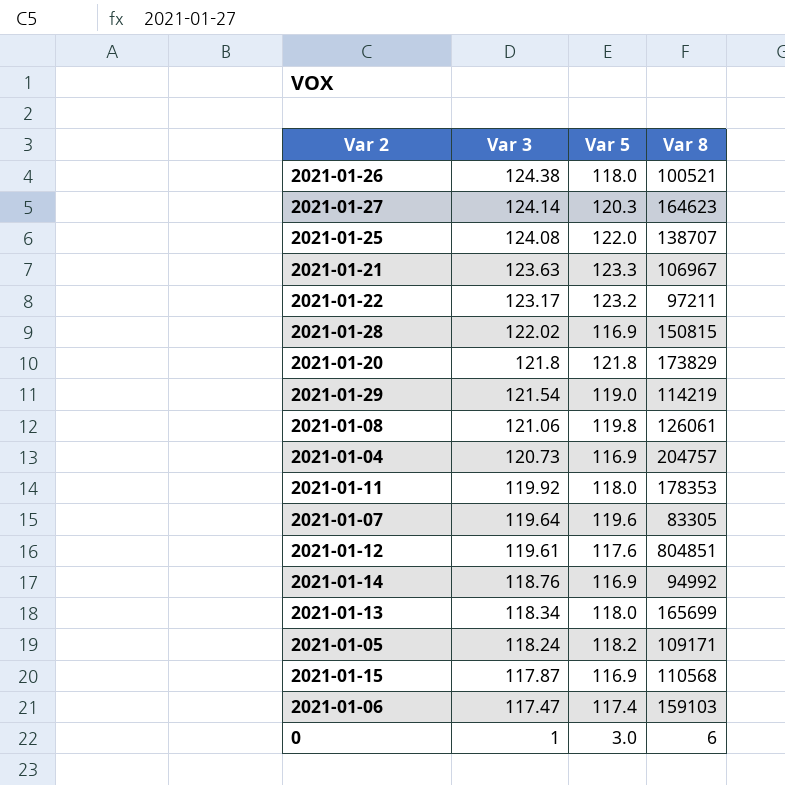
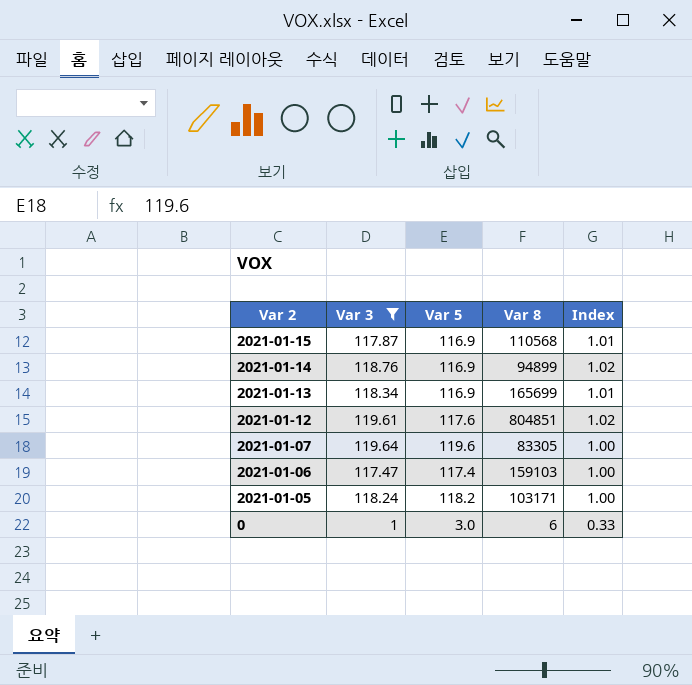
filter: none -> Var 3 <= 119.64
row order: Var 3 descending -> Var 2 descending
column Index | formula: none -> [Var 3] / [Var 5]
2021-01-14 | Var 8: 94992 -> 94899
2021-01-13 | Var 5: 118.0 -> 116.9
2021-01-05 | Var 8: 109171 -> 103171

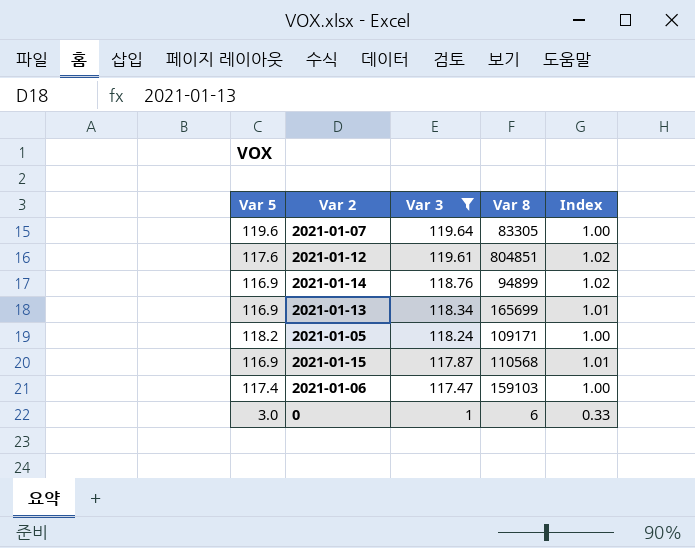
row order: Var 2 descending -> Var 3 descending
column Var 5 | position: 3 -> 1
2021-01-05 | Var 8: 103171 -> 109171

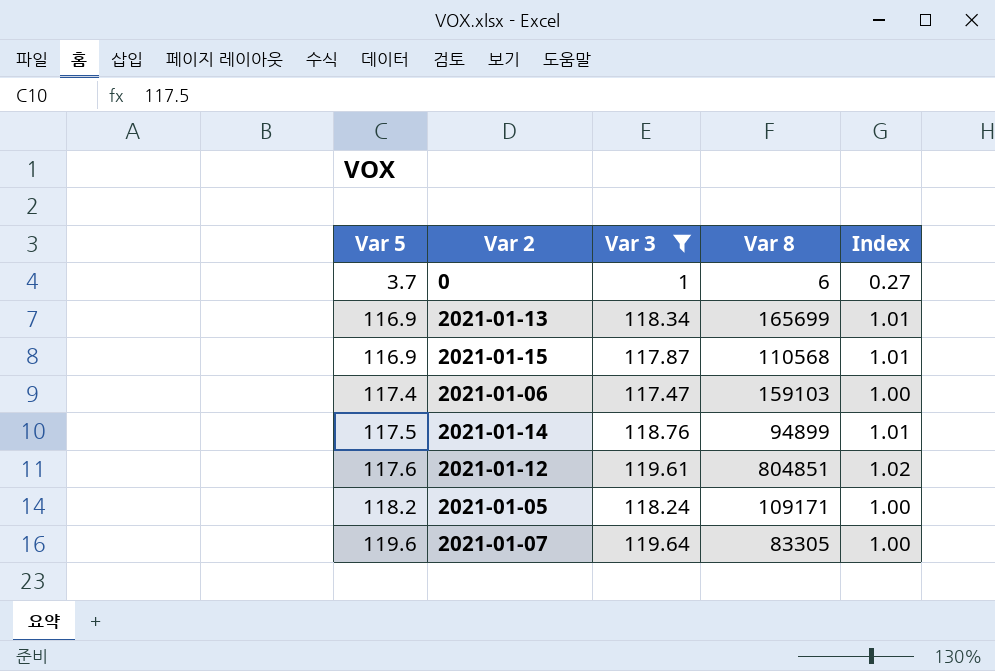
row order: Var 3 descending -> Var 5 ascending
0 | Var 5: 3.0 -> 3.7
0 | Index: 0.33 -> 0.27
2021-01-14 | Var 5: 116.9 -> 117.5
2021-01-14 | Index: 1.02 -> 1.01

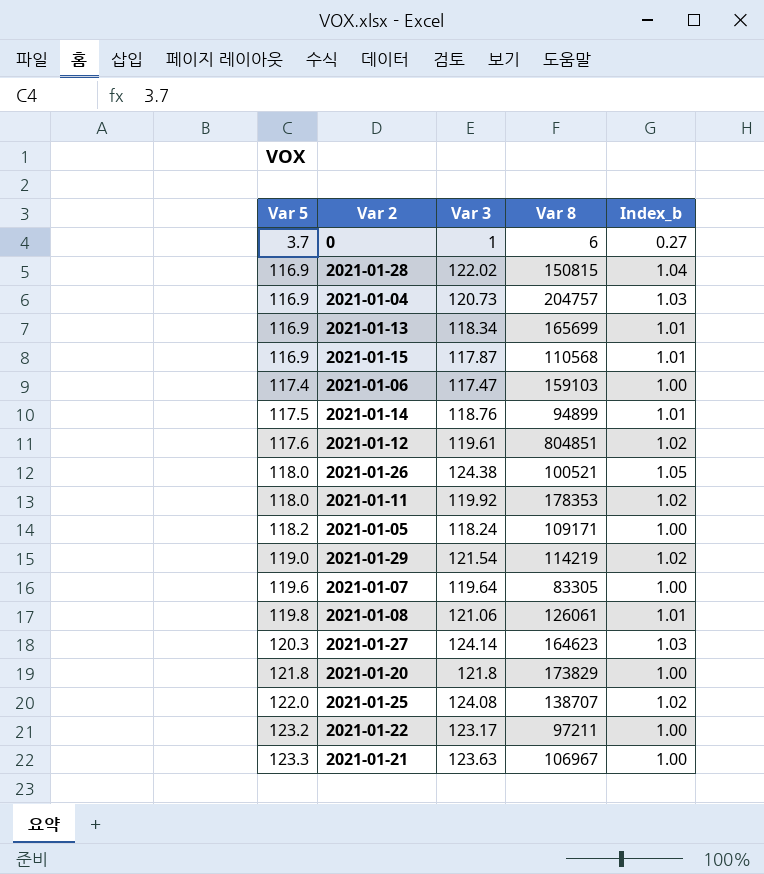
filter: Var 3 <= 119.64 -> none
column name: Index -> Index_b

